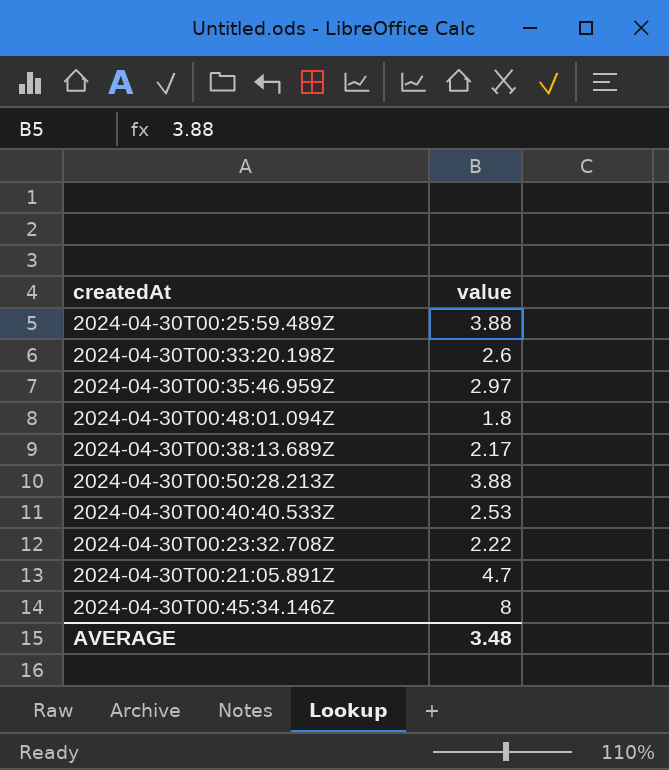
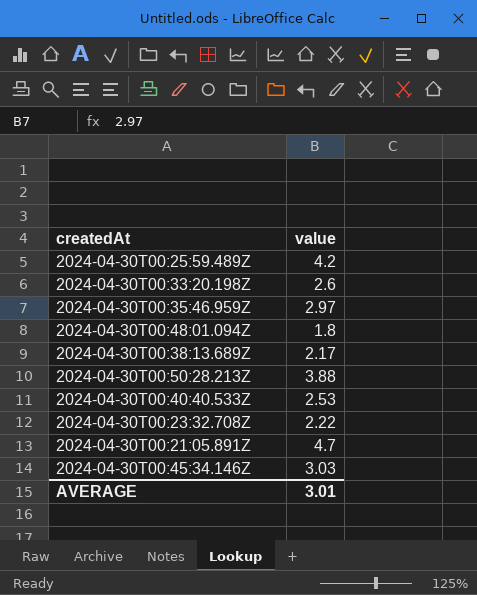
2024-04-30T00:25:59.489Z | value: 3.88 -> 4.2
2024-04-30T00:45:34.146Z | value: 8 -> 3.03
AVERAGE | value: 3.48 -> 3.01

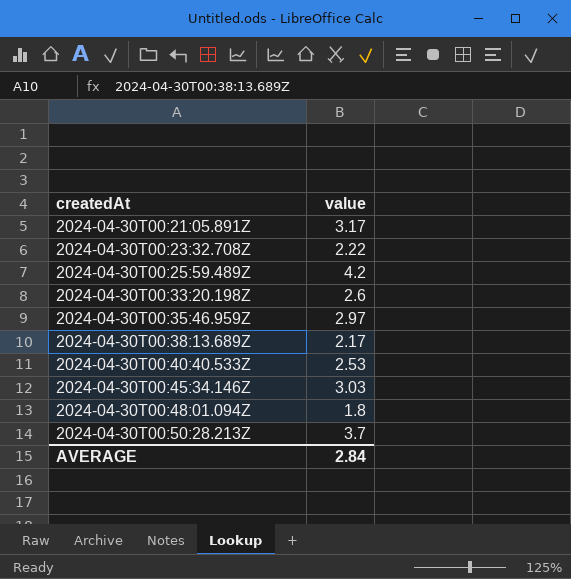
row order: none -> createdAt ascending
2024-04-30T00:21:05.891Z | value: 4.7 -> 3.17
2024-04-30T00:50:28.213Z | value: 3.88 -> 3.7
AVERAGE | value: 3.01 -> 2.84

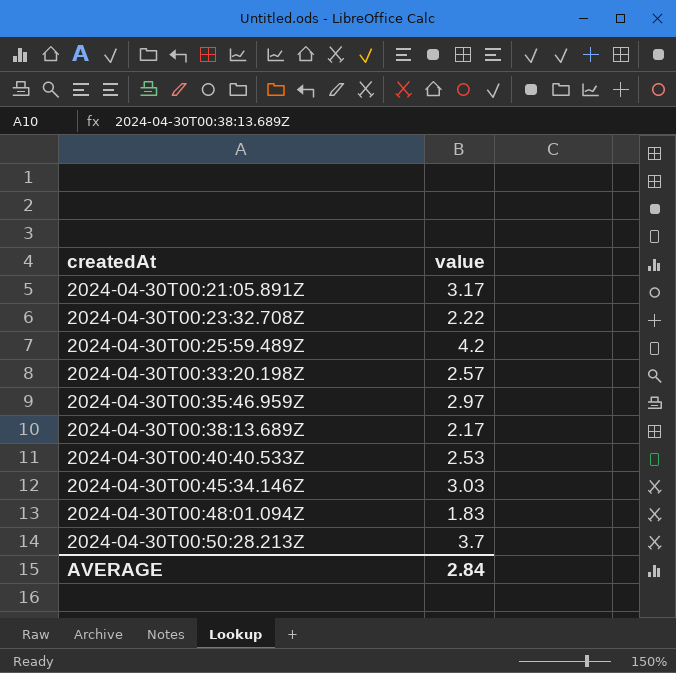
2024-04-30T00:33:20.198Z | value: 2.6 -> 2.57
2024-04-30T00:48:01.094Z | value: 1.8 -> 1.83

